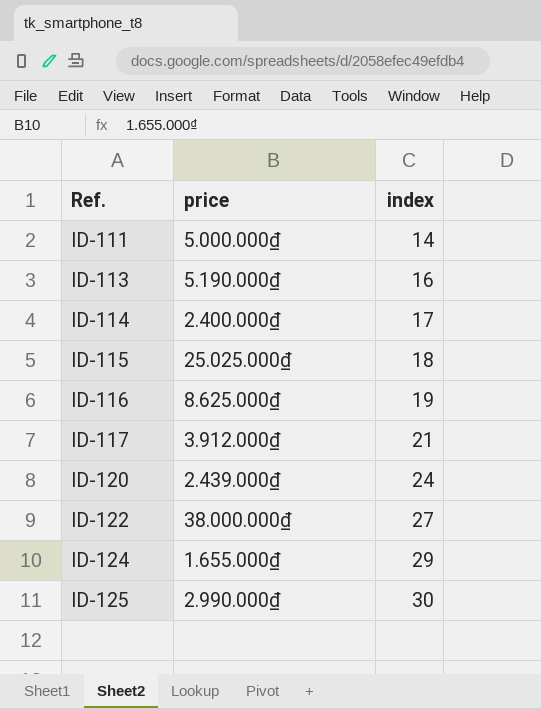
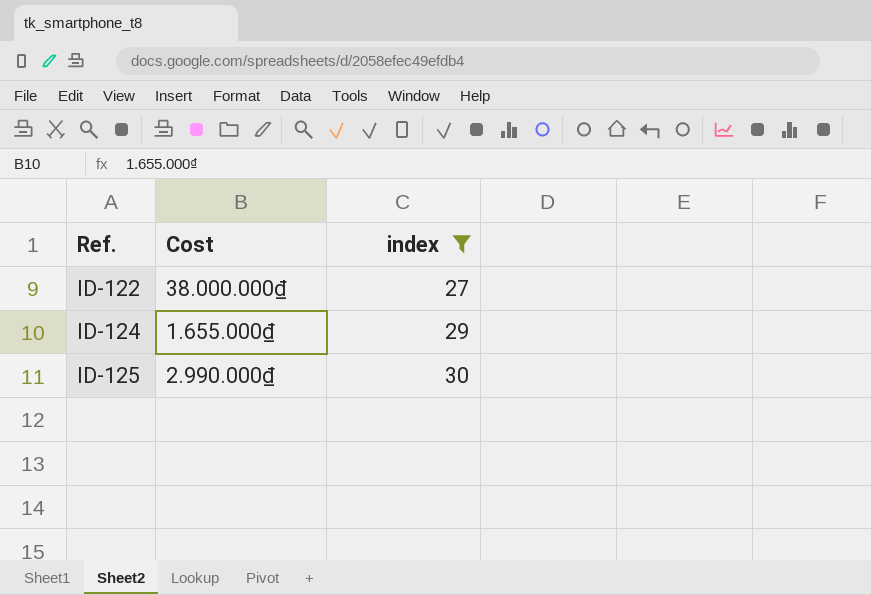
filter: none -> index >= 27
column name: price -> Cost

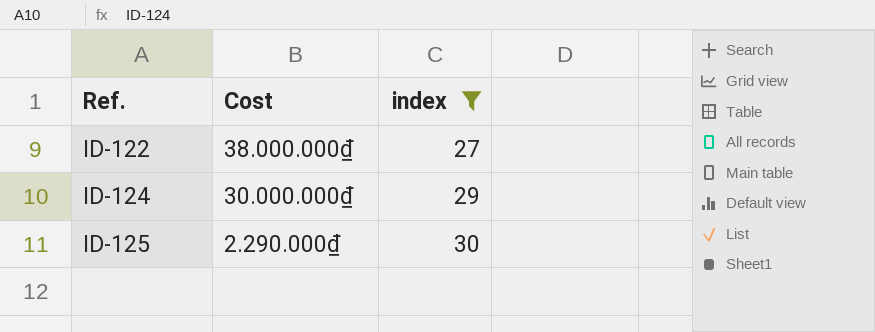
ID-124 | Cost: 1.655.000₫ -> 30.000.000₫
ID-125 | Cost: 2.990.000₫ -> 2.290.000₫

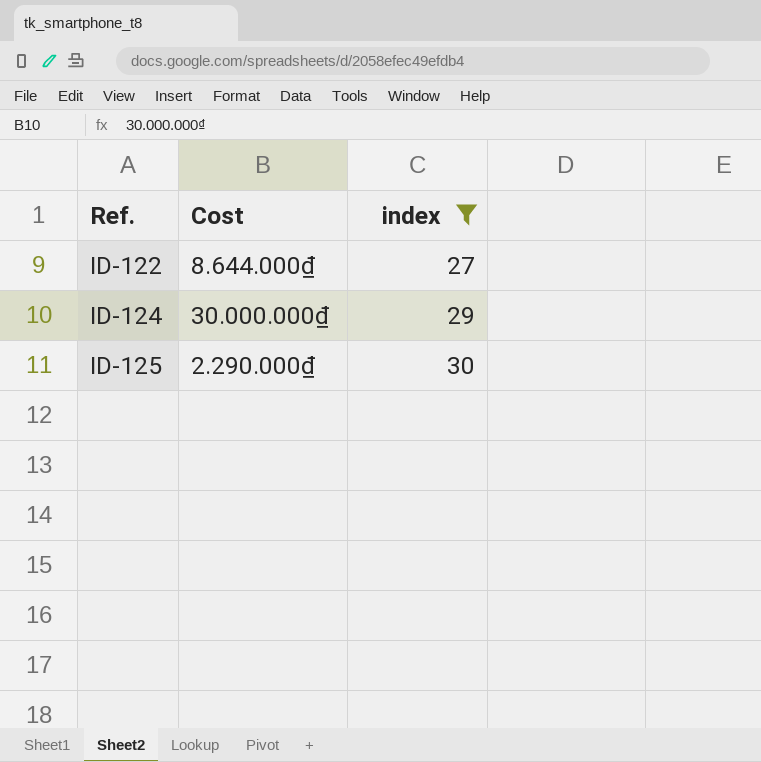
ID-122 | Cost: 38.000.000₫ -> 8.644.000₫

